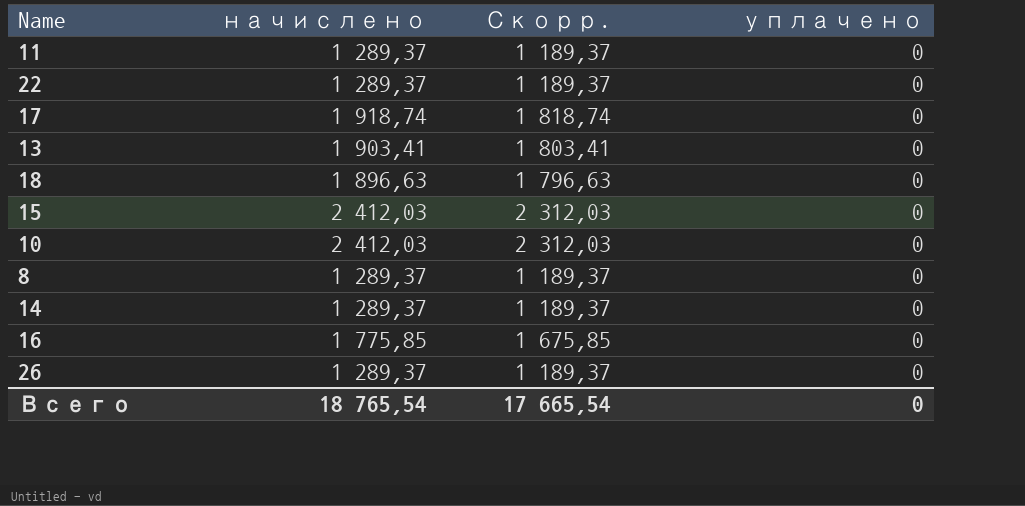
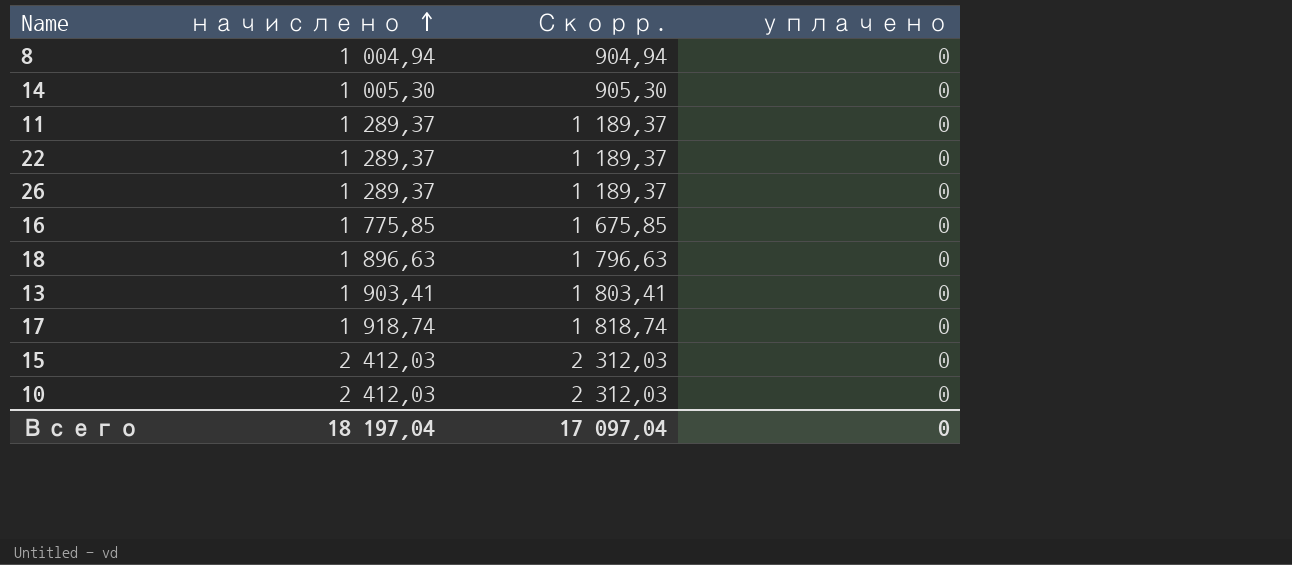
row order: none -> начислено ascending
8 | начислено: 1 289,37 -> 1 004,94
8 | Скорр.: 1 189,37 -> 904,94
14 | начислено: 1 289,37 -> 1 005,30
14 | Скорр.: 1 189,37 -> 905,30
Всего | начислено: 18 765,54 -> 18 197,04
Всего | Скорр.: 17 665,54 -> 17 097,04

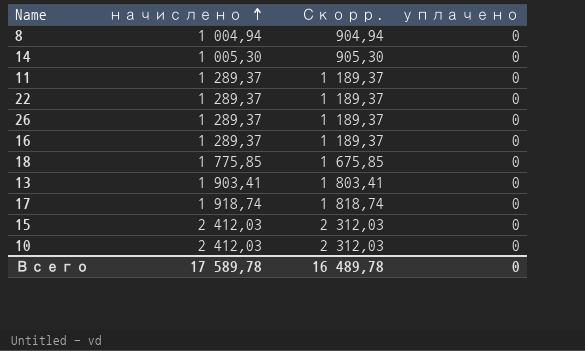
16 | начислено: 1 775,85 -> 1 289,37
16 | Скорр.: 1 675,85 -> 1 189,37
18 | начислено: 1 896,63 -> 1 775,85
18 | Скорр.: 1 796,63 -> 1 675,85
Всего | начислено: 18 197,04 -> 17 589,78
Всего | Скорр.: 17 097,04 -> 16 489,78

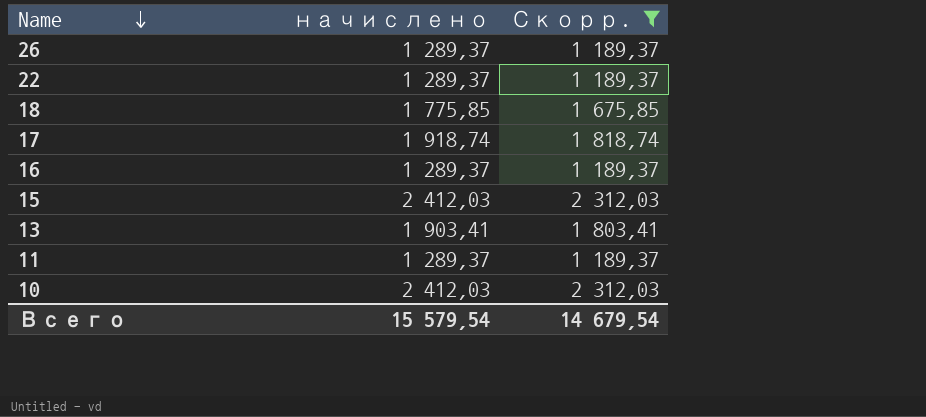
filter: none -> Скорр. >= 1 189,37
row order: начислено ascending -> Name descending
column уплачено | position: 4 -> none
Всего | начислено: 17 589,78 -> 15 579,54
Всего | Скорр.: 16 489,78 -> 14 679,54

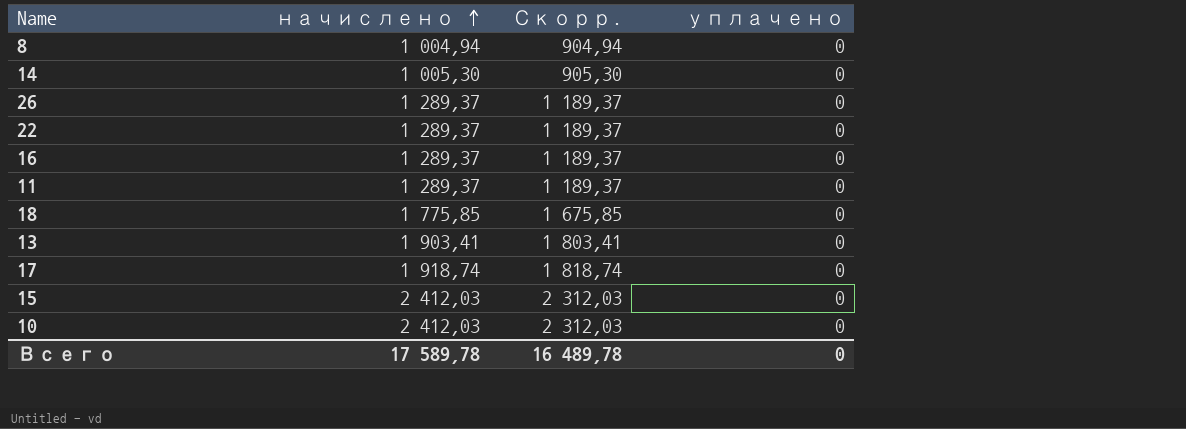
filter: Скорр. >= 1 189,37 -> none
row order: Name descending -> начислено ascending
column уплачено | position: none -> 4
Всего | начислено: 15 579,54 -> 17 589,78
Всего | Скорр.: 14 679,54 -> 16 489,78

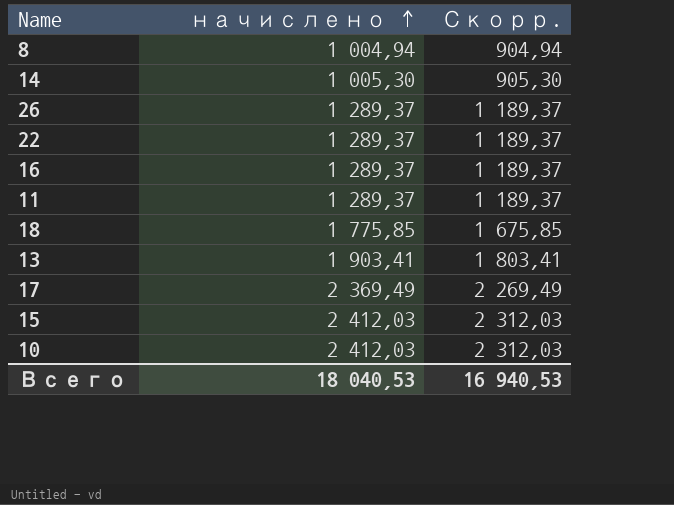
column уплачено | position: 4 -> none
17 | начислено: 1 918,74 -> 2 369,49
17 | Скорр.: 1 818,74 -> 2 269,49
Всего | начислено: 17 589,78 -> 18 040,53
Всего | Скорр.: 16 489,78 -> 16 940,53

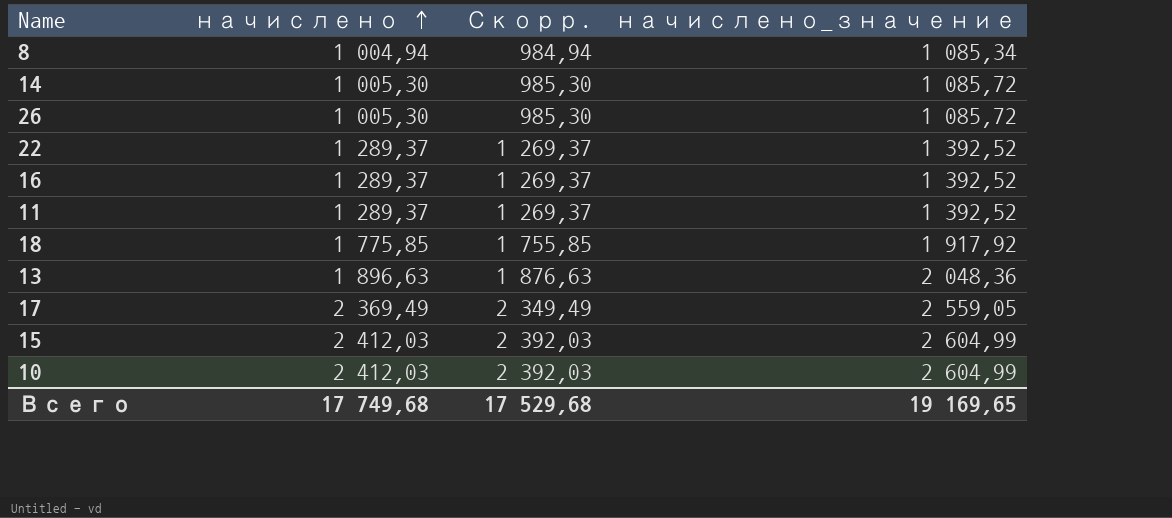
column Скорр. | formula: [начислено] - 100 -> [начислено] - 20
column начислено_значение | formula: none -> [начислено] * 1,08
26 | начислено: 1 289,37 -> 1 005,30
13 | начислено: 1 903,41 -> 1 896,63
Всего | начислено: 18 040,53 -> 17 749,68
Всего | Скорр.: 16 940,53 -> 17 529,68

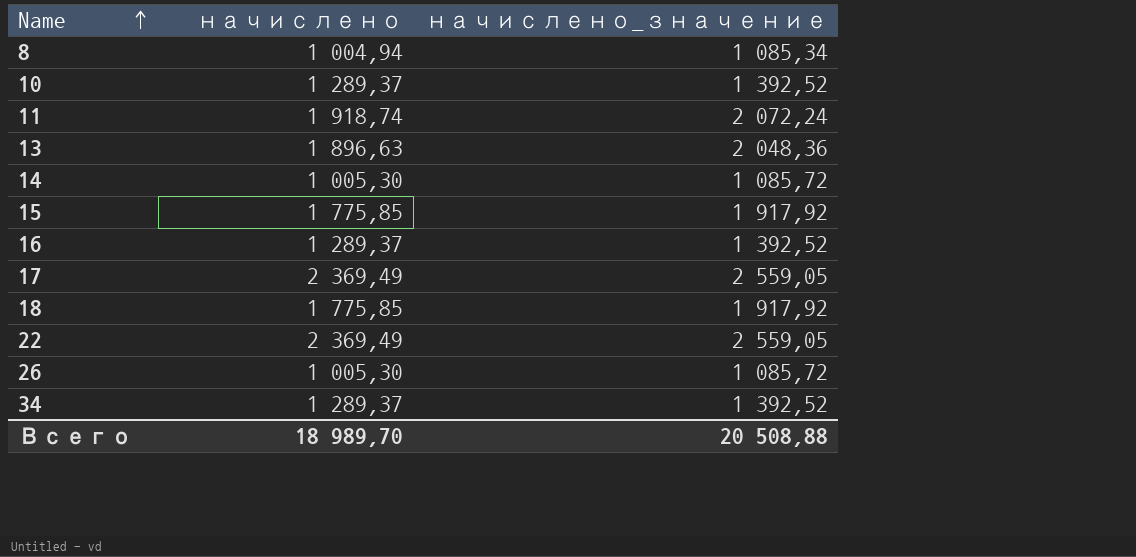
row order: начислено ascending -> Name ascending
column Скорр. | formula: [начислено] - 20 -> none
10 | начислено: 2 412,03 -> 1 289,37
10 | начислено_значение: 2 604,99 -> 1 392,52
11 | начислено: 1 289,37 -> 1 918,74
11 | начислено_значение: 1 392,52 -> 2 072,24
15 | начислено: 2 412,03 -> 1 775,85
15 | начислено_значение: 2 604,99 -> 1 917,92
22 | начислено: 1 289,37 -> 2 369,49
22 | начислено_значение: 1 392,52 -> 2 559,05
row 34: none -> 1 289,37 | 1 392,52
Всего | начислено: 17 749,68 -> 18 989,70
Всего | начислено_значение: 19 169,65 -> 20 508,88

